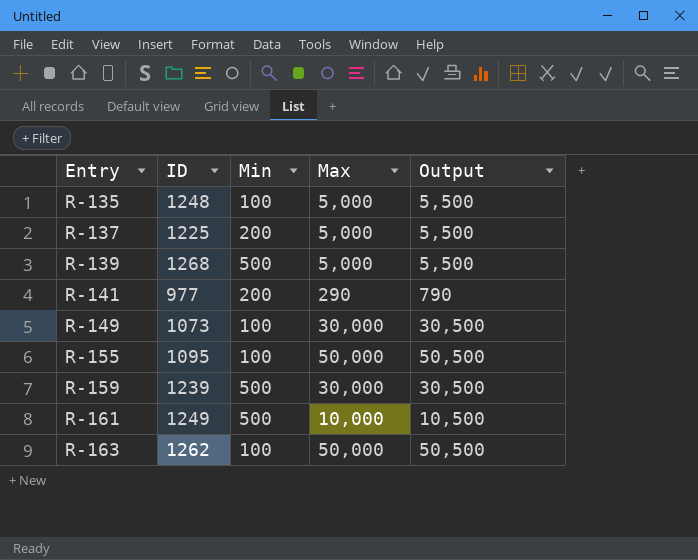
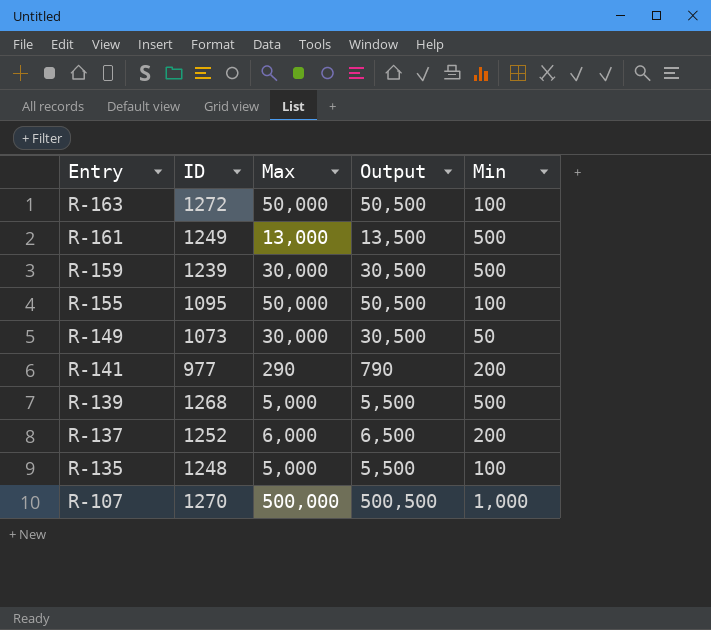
row order: Entry ascending -> Entry descending
column Min | position: 3 -> 5
R-163 | ID: 1262 -> 1272
R-161 | Max: 10,000 -> 13,000
R-161 | Output: 10,500 -> 13,500
R-149 | Min: 100 -> 50
R-137 | ID: 1225 -> 1252
R-137 | Max: 5,000 -> 6,000
R-137 | Output: 5,500 -> 6,500
row R-107: none -> 1270 | 500,000 | 500,500 | 1,000

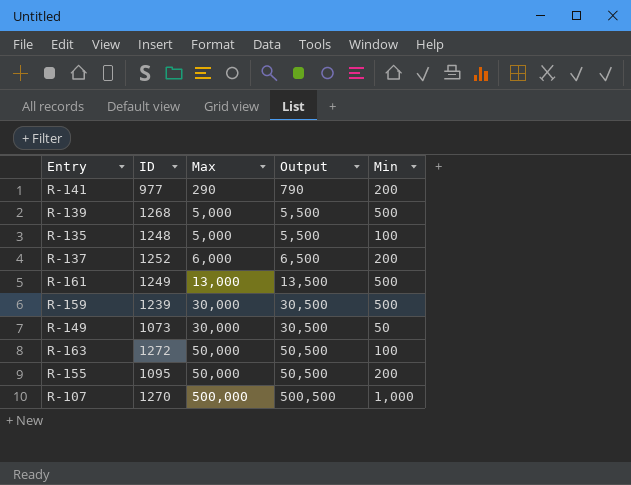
row order: Entry descending -> Max ascending
R-155 | Min: 100 -> 200

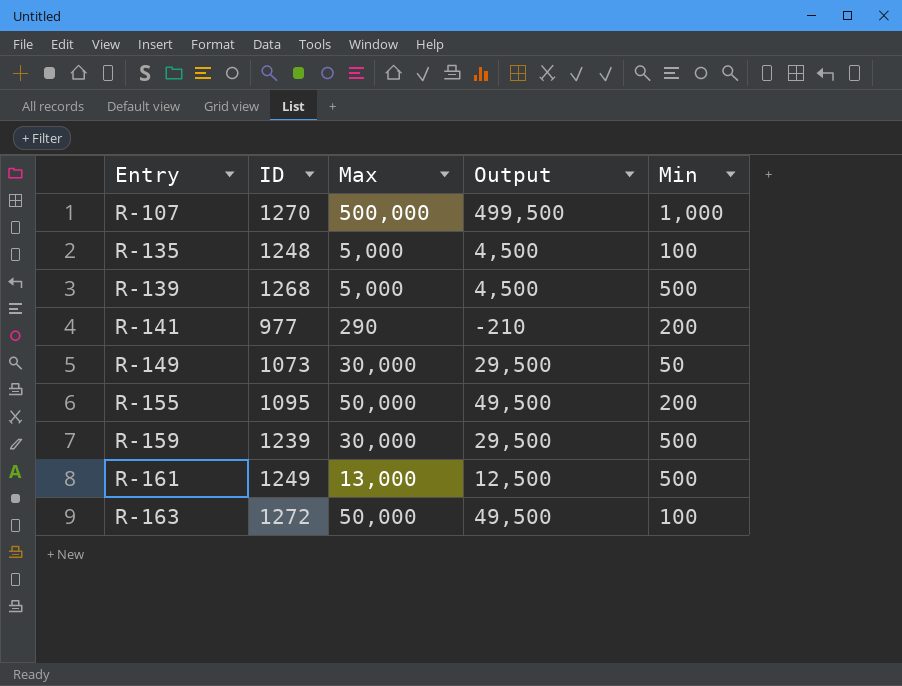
row order: Max ascending -> Entry ascending
column Output | formula: [Max] + 500 -> [Max] - 500
row R-137: 1252 | 6,000 | 6,500 | 200 -> none

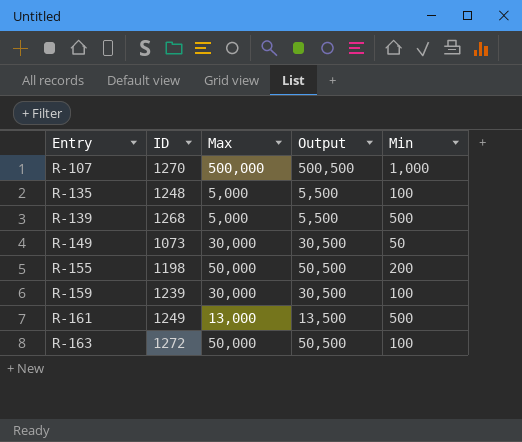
column Output | formula: [Max] - 500 -> [Max] + 500
row R-141: 977 | 290 | -210 | 200 -> none
R-155 | ID: 1095 -> 1198
R-159 | Min: 500 -> 100

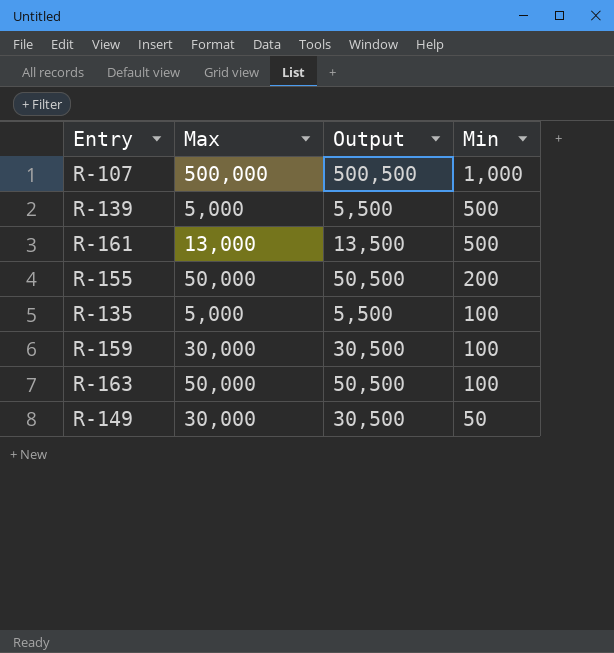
row order: Entry ascending -> Min descending
column ID | position: 2 -> none

